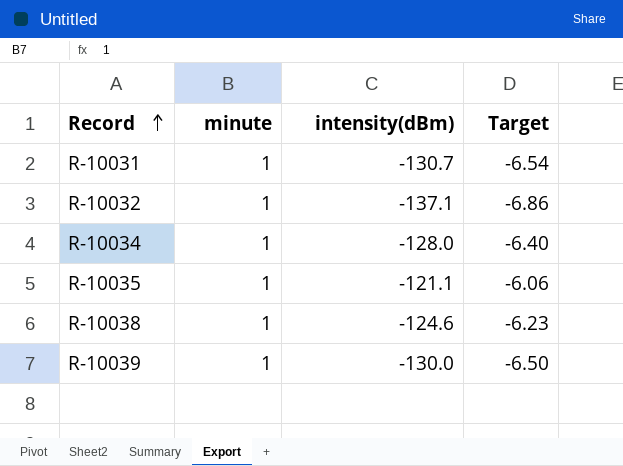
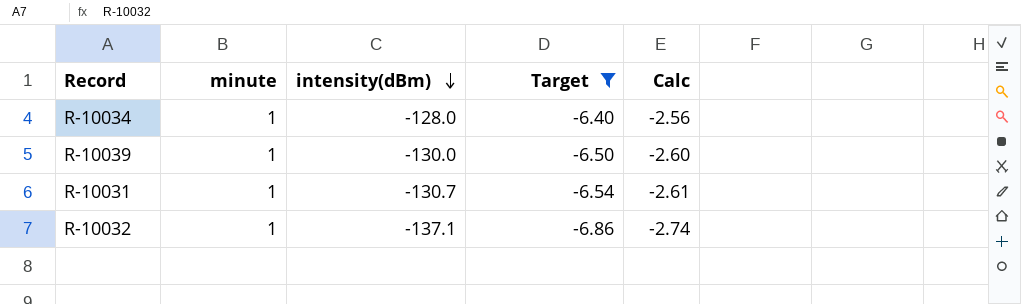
filter: none -> Target <= -6.40
row order: Record ascending -> intensity(dBm) descending
column Calc | formula: none -> [intensity(dBm)] * 0.02

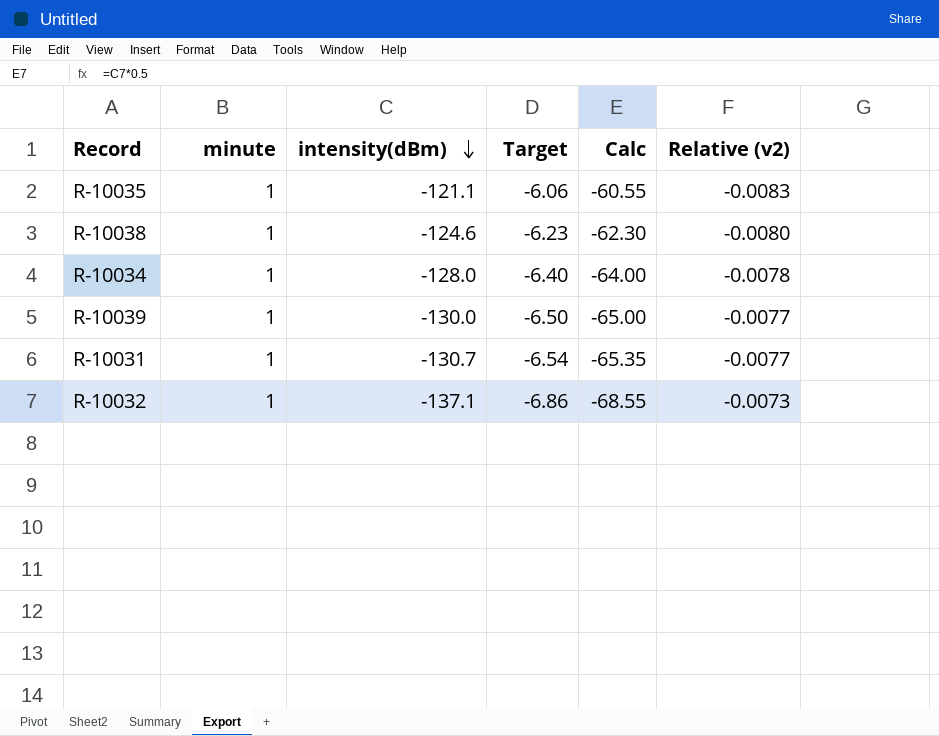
filter: Target <= -6.40 -> none
column Calc | formula: [intensity(dBm)] * 0.02 -> [intensity(dBm)] * 0.5
column Relative (v2) | formula: none -> [minute] / [intensity(dBm)]

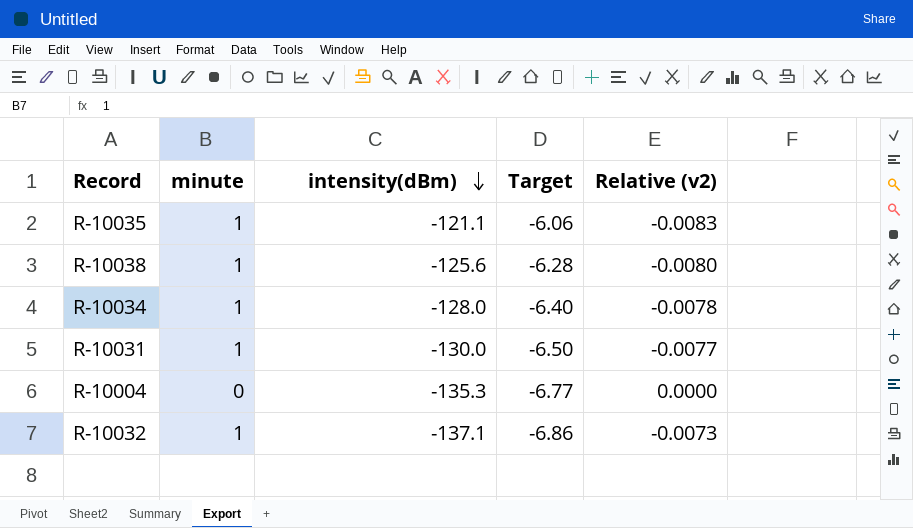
column Calc | formula: [intensity(dBm)] * 0.5 -> none
row R-10039: 1 | -130.0 | -6.50 | -65.00 | -0.0077 -> none
R-10038 | intensity(dBm): -124.6 -> -125.6
R-10038 | Target: -6.23 -> -6.28
R-10031 | intensity(dBm): -130.7 -> -130.0
R-10031 | Target: -6.54 -> -6.50
row R-10004: none -> 0 | -135.3 | -6.77 | 0.0000

